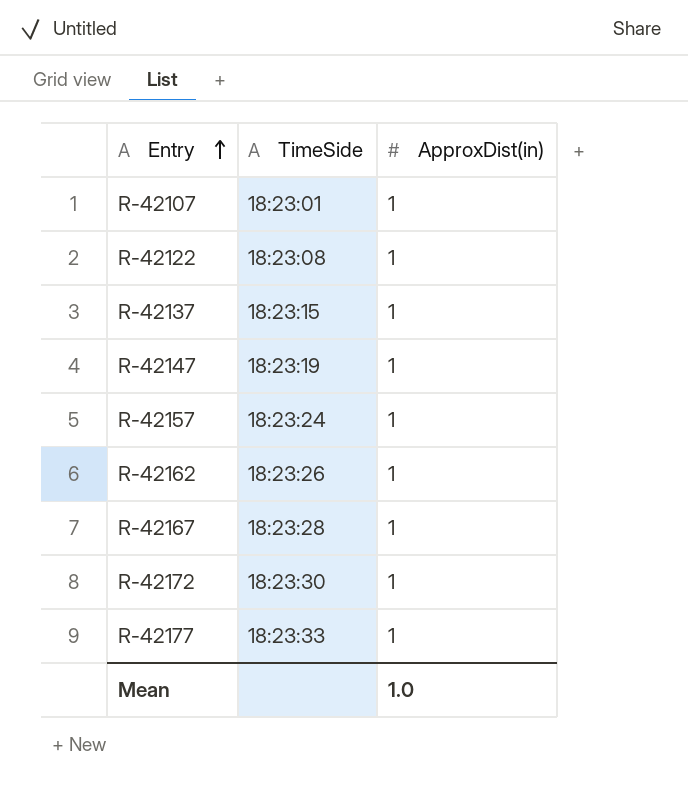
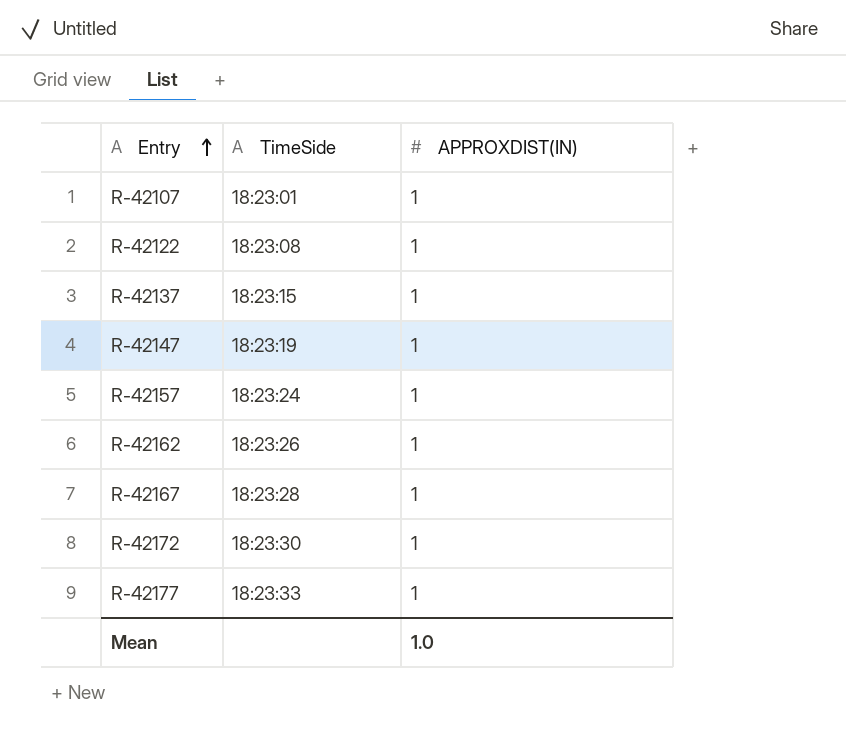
column name: ApproxDist(in) -> APPROXDIST(IN)

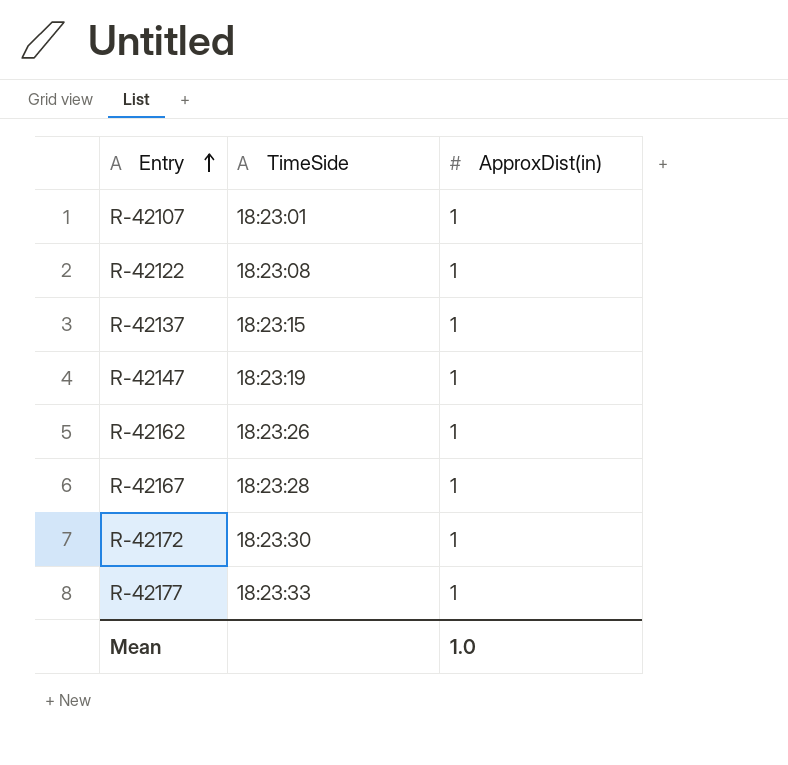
column name: APPROXDIST(IN) -> ApproxDist(in)
row R-42157: 18:23:24 | 1 -> none

